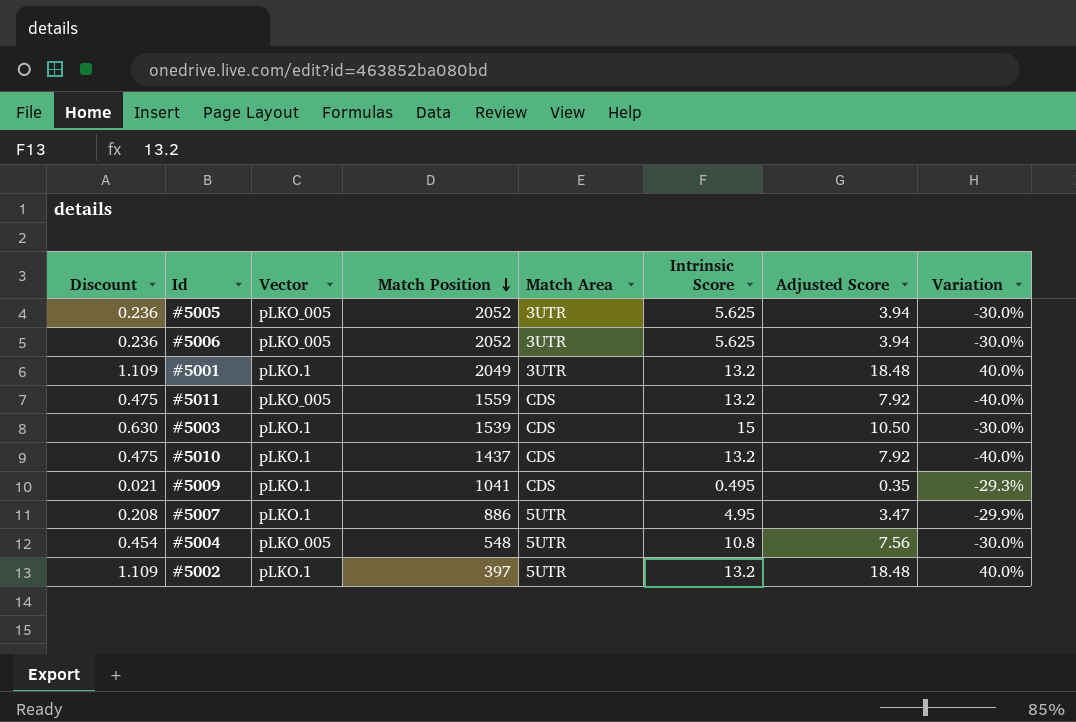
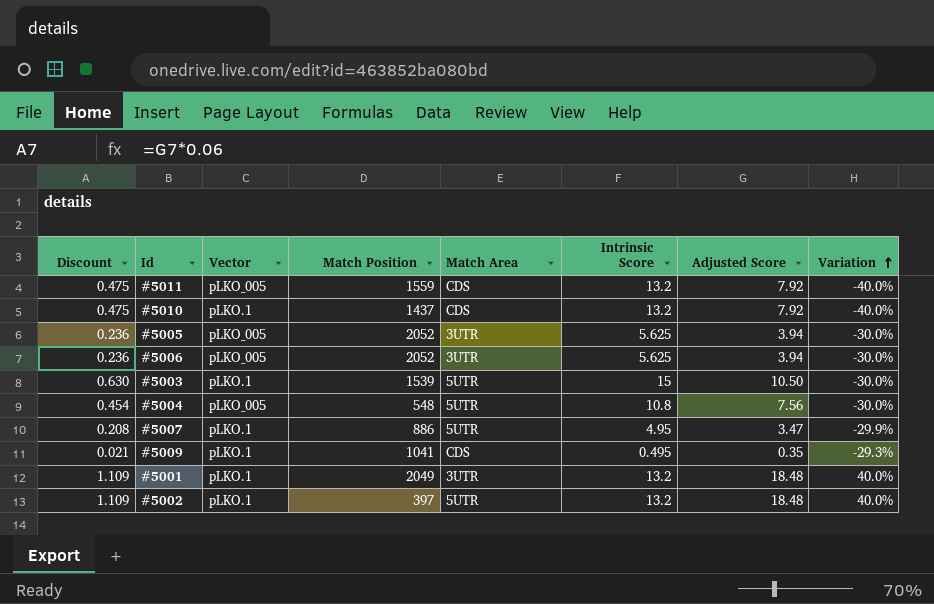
row order: Match Position descending -> Variation ascending
#5003 | Match Area: CDS -> 5UTR

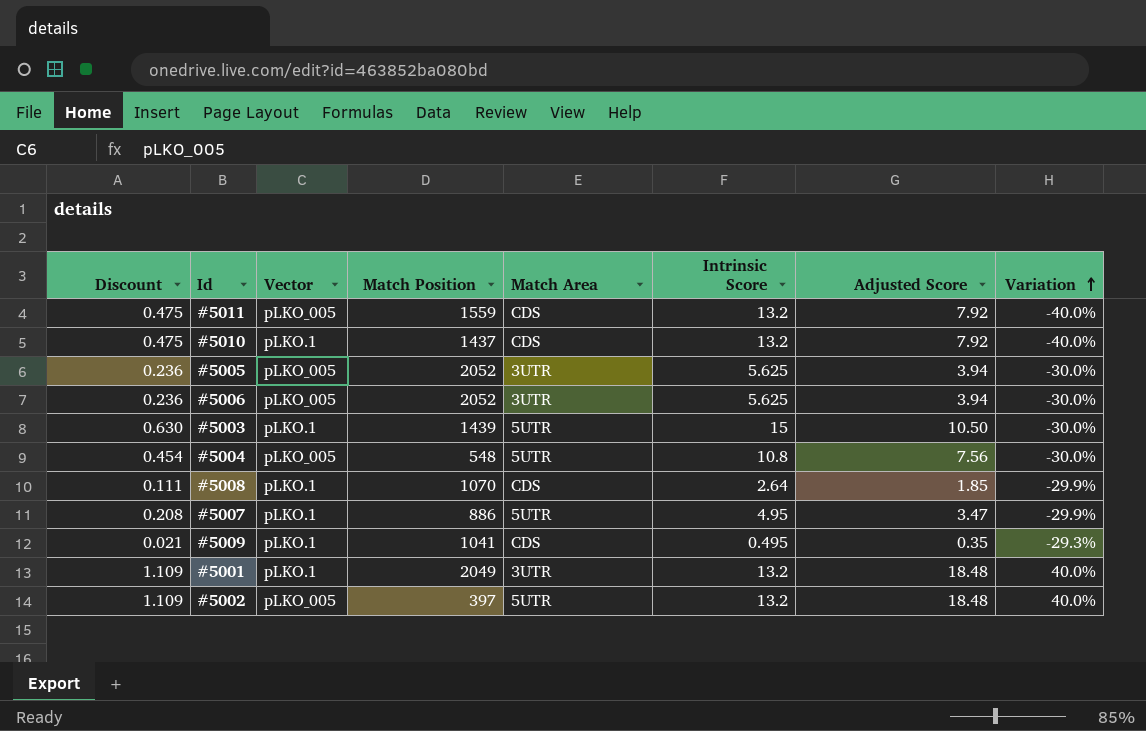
#5003 | Match Position: 1539 -> 1439
row #5008: none -> 0.111 | pLKO.1 | 1070 | CDS | 2.64 | 1.85 | -29.9%
#5002 | Vector: pLKO.1 -> pLKO_005

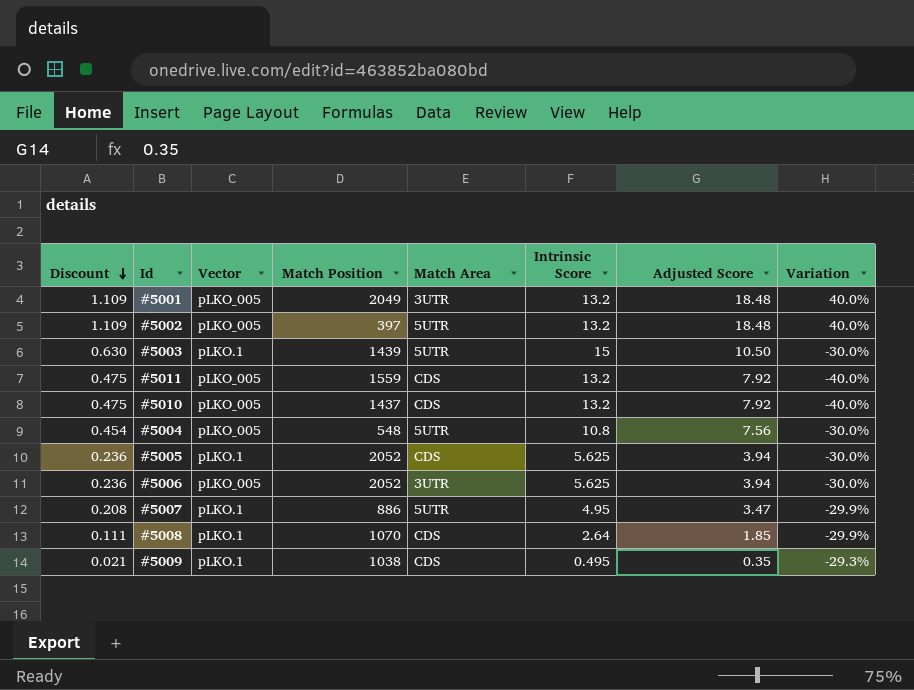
row order: Variation ascending -> Discount descending
#5001 | Vector: pLKO.1 -> pLKO_005
#5010 | Vector: pLKO.1 -> pLKO_005
#5005 | Vector: pLKO_005 -> pLKO.1
#5005 | Match Area: 3UTR -> CDS
#5009 | Match Position: 1041 -> 1038

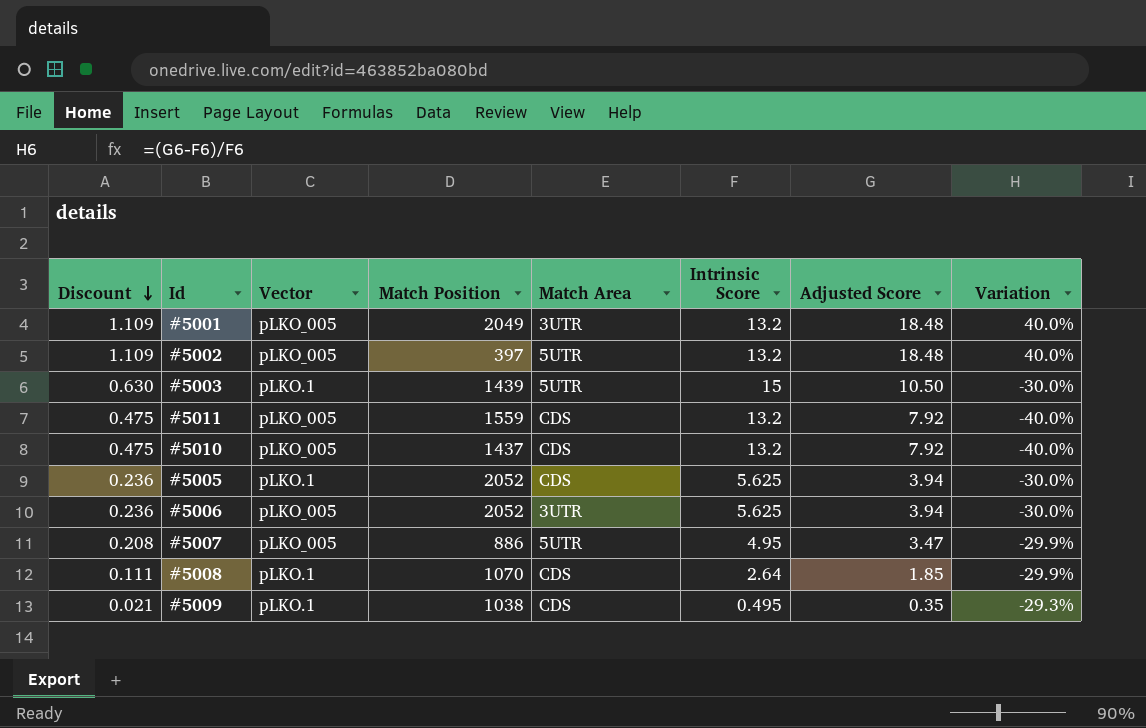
row #5004: 0.454 | pLKO_005 | 548 | 5UTR | 10.8 | 7.56 | -30.0% -> none
#5007 | Vector: pLKO.1 -> pLKO_005

